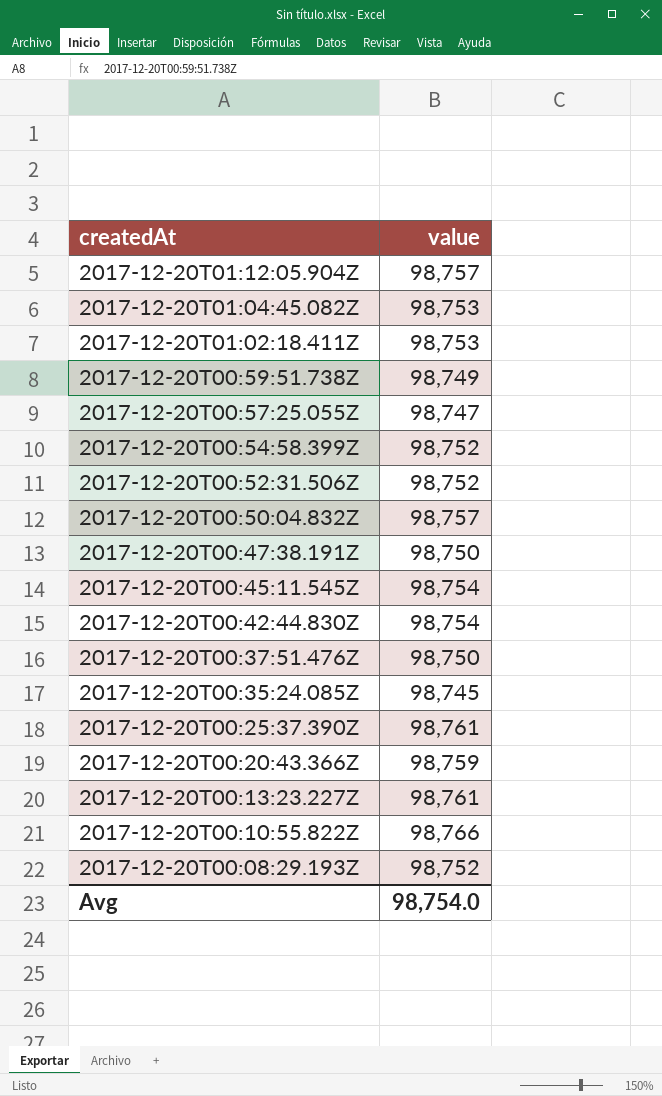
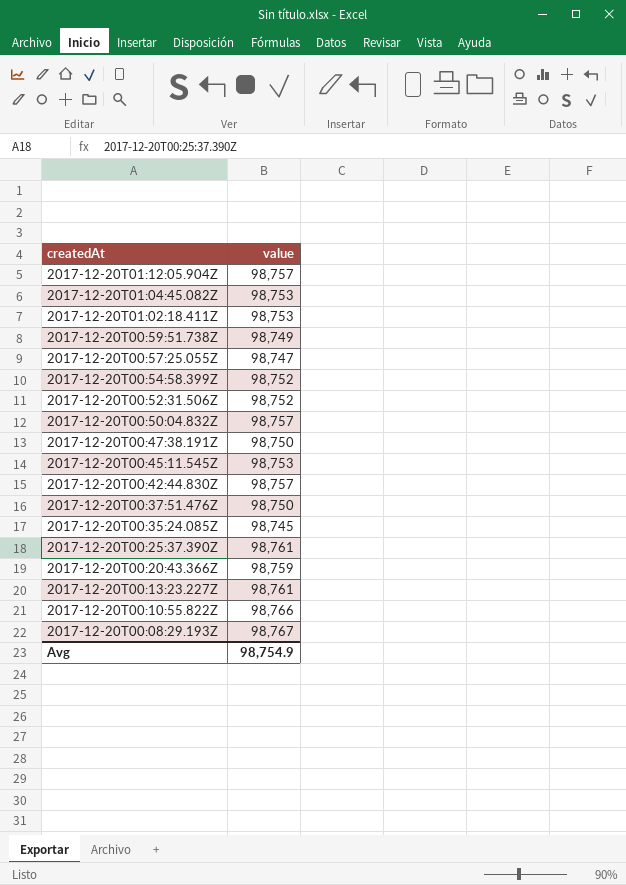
2017-12-20T00:45:11.545Z | value: 98,754 -> 98,753
2017-12-20T00:42:44.830Z | value: 98,754 -> 98,757
2017-12-20T00:08:29.193Z | value: 98,752 -> 98,767
Avg | value: 98,754.0 -> 98,754.9

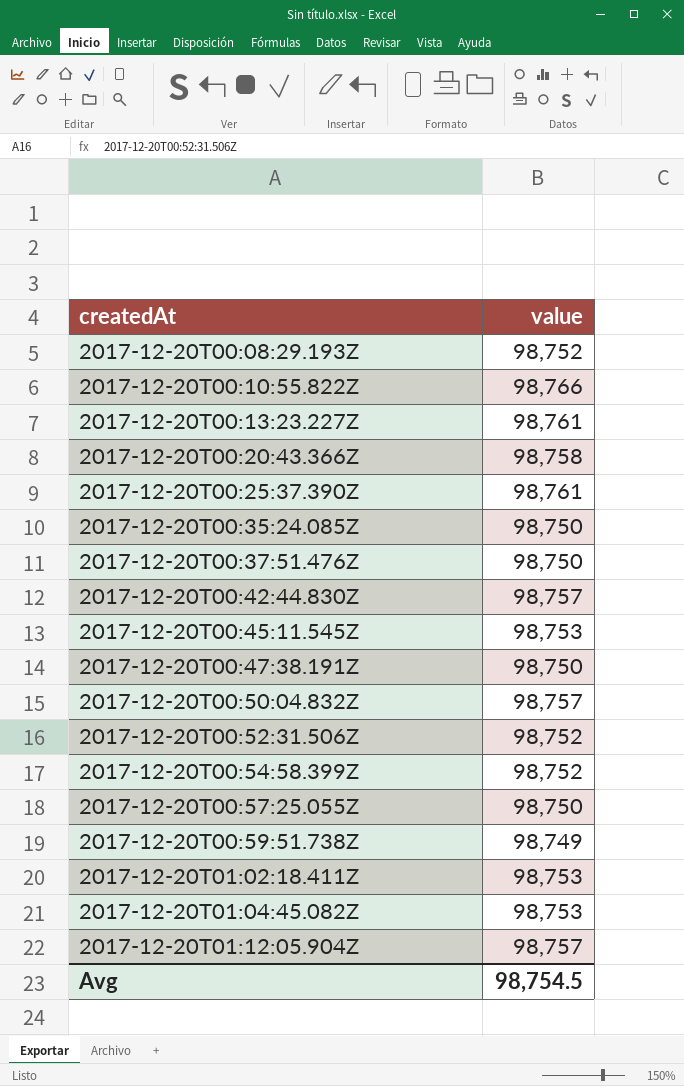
row order: createdAt descending -> createdAt ascending
2017-12-20T00:08:29.193Z | value: 98,767 -> 98,752
2017-12-20T00:20:43.366Z | value: 98,759 -> 98,758
2017-12-20T00:35:24.085Z | value: 98,745 -> 98,750
2017-12-20T00:57:25.055Z | value: 98,747 -> 98,750
Avg | value: 98,754.9 -> 98,754.5

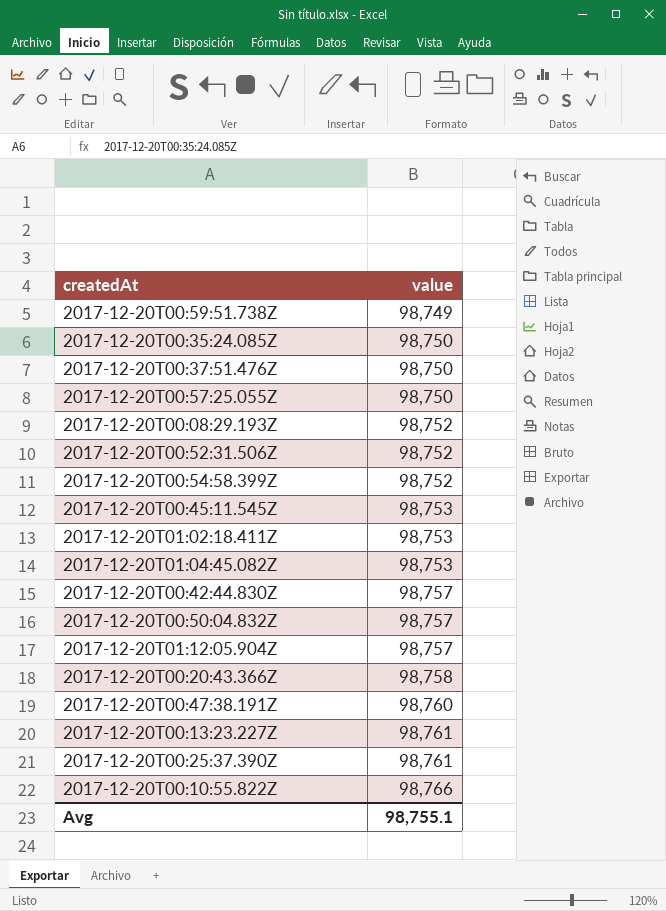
row order: createdAt ascending -> value ascending
2017-12-20T00:47:38.191Z | value: 98,750 -> 98,760
Avg | value: 98,754.5 -> 98,755.1

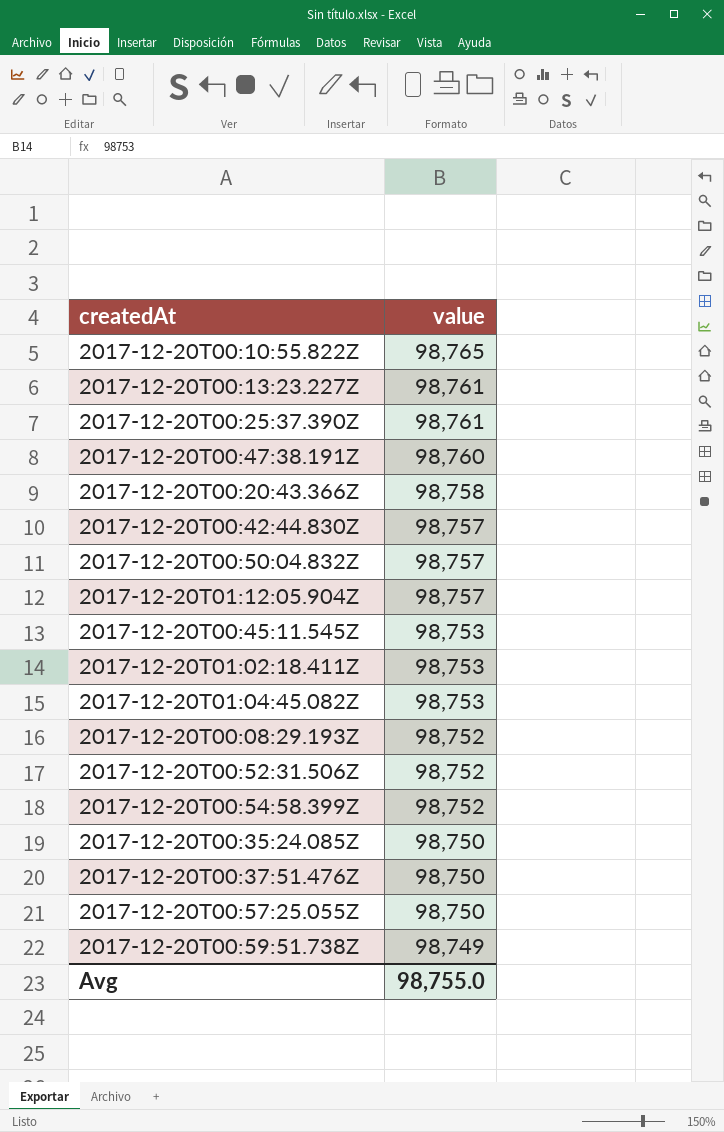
row order: value ascending -> value descending
2017-12-20T00:10:55.822Z | value: 98,766 -> 98,765
Avg | value: 98,755.1 -> 98,755.0

